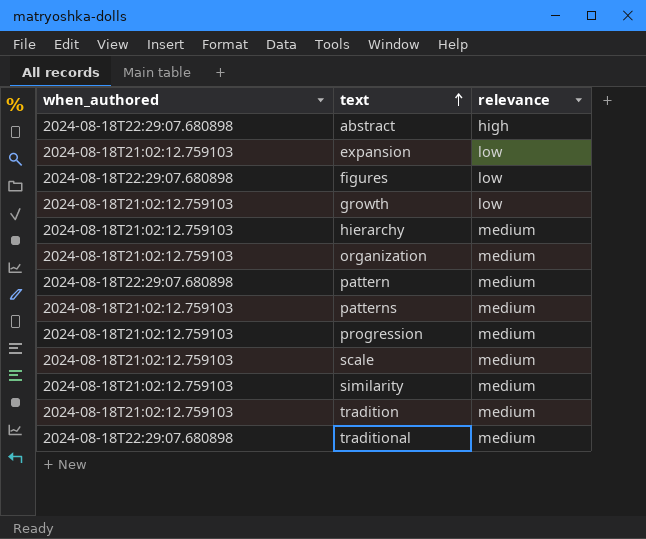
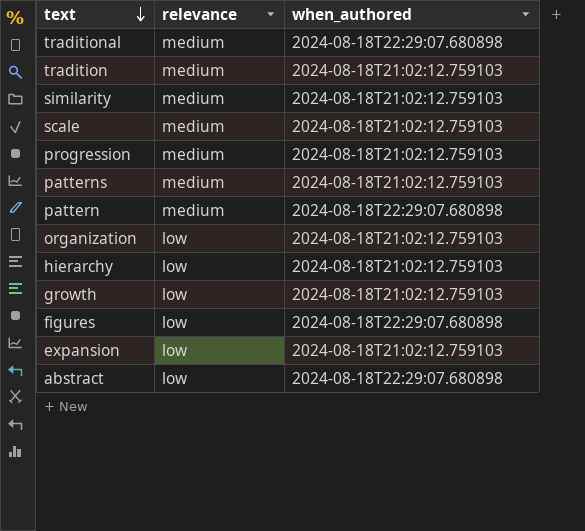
row order: text ascending -> text descending
column when_authored | position: 1 -> 3
organization | relevance: medium -> low
hierarchy | relevance: medium -> low
abstract | relevance: high -> low

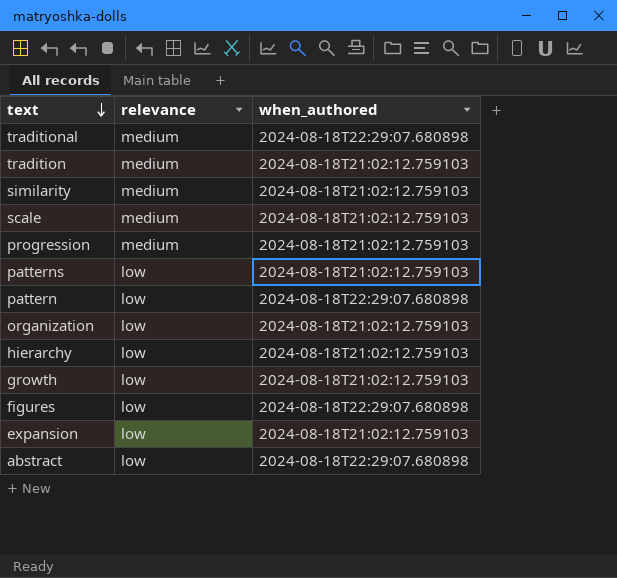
patterns | relevance: medium -> low
pattern | relevance: medium -> low

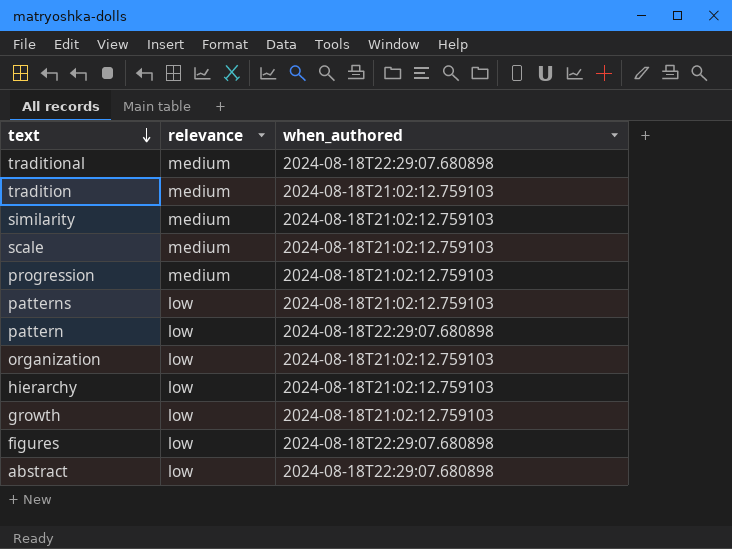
row expansion: low | 2024-08-18T21:02:12.759103 -> none

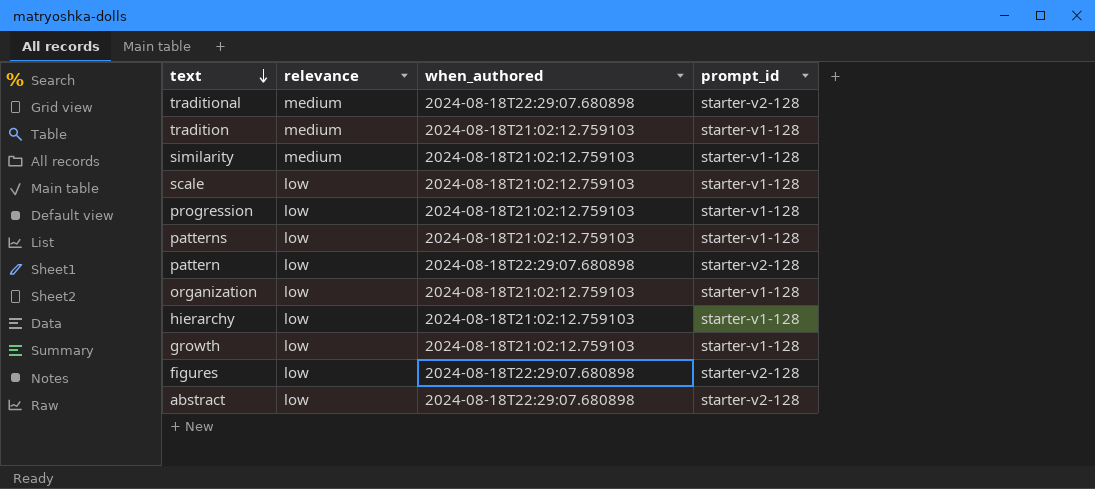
column prompt_id | position: none -> 4
scale | relevance: medium -> low
progression | relevance: medium -> low

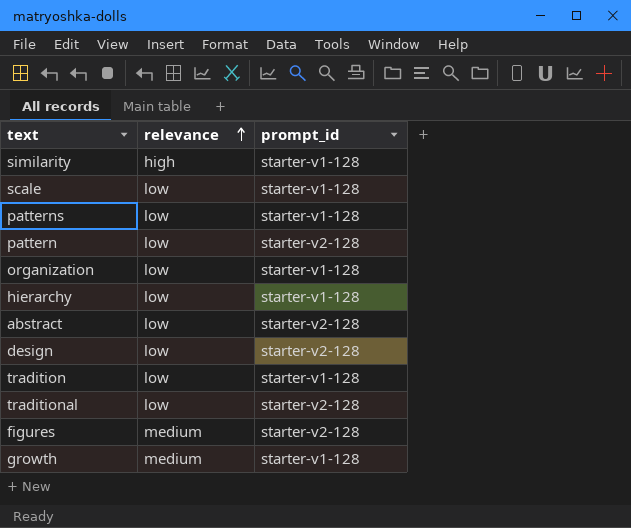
row order: text descending -> relevance ascending
column when_authored | position: 3 -> none
row progression: low | 2024-08-18T21:02:12.759103 | starter-v1-128 -> none
similarity | relevance: medium -> high
row design: none -> low | starter-v2-128
tradition | relevance: medium -> low
traditional | relevance: medium -> low
figures | relevance: low -> medium
growth | relevance: low -> medium

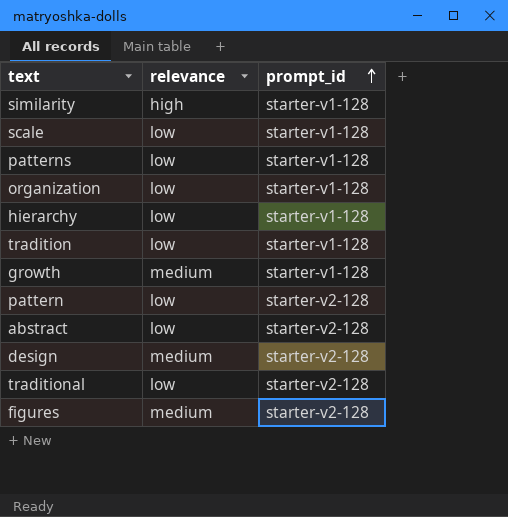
row order: relevance ascending -> prompt_id ascending
design | relevance: low -> medium

